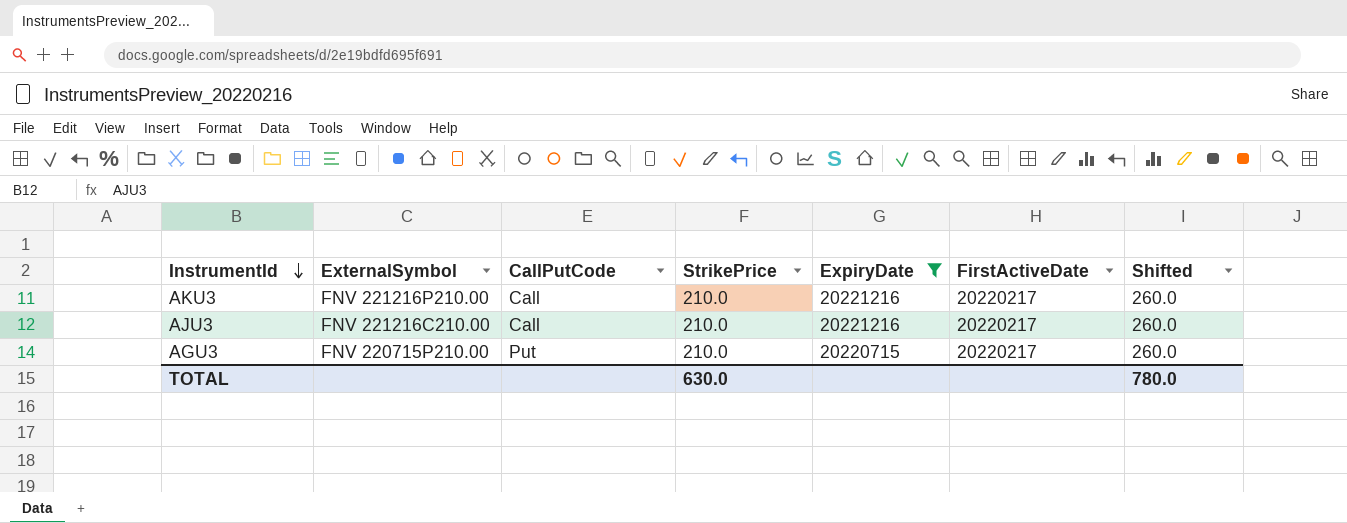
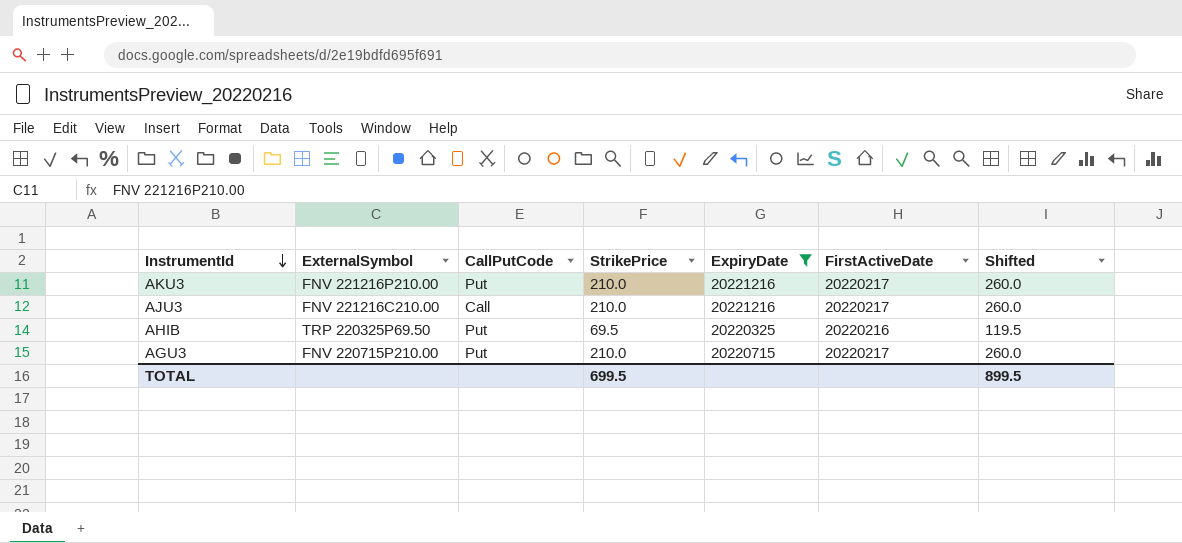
AKU3 | CallPutCode: Call -> Put
row AHIB: none -> TRP 220325P69.50 | Put | 69.5 | 20220325 | 20220216 | 119.5
TOTAL | StrikePrice: 630.0 -> 699.5
TOTAL | Shifted: 780.0 -> 899.5

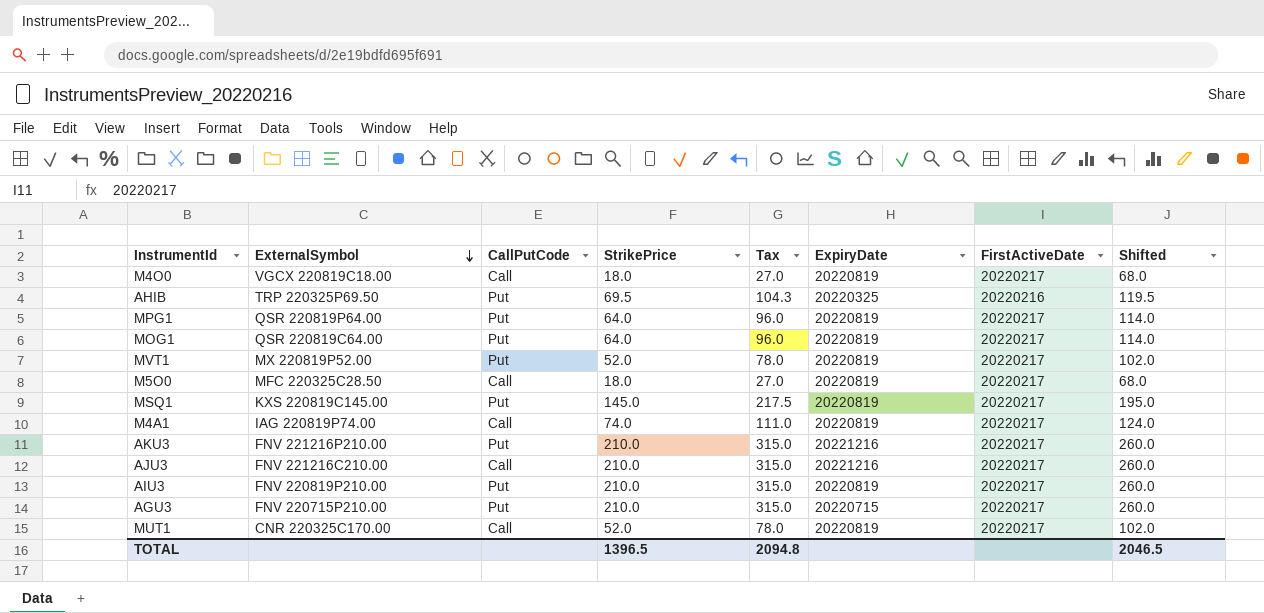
filter: ExpiryDate != 20220819 -> none
row order: InstrumentId descending -> ExternalSymbol descending
column Tax | formula: none -> [StrikePrice] * 1.5
TOTAL | StrikePrice: 699.5 -> 1396.5
TOTAL | Shifted: 899.5 -> 2046.5

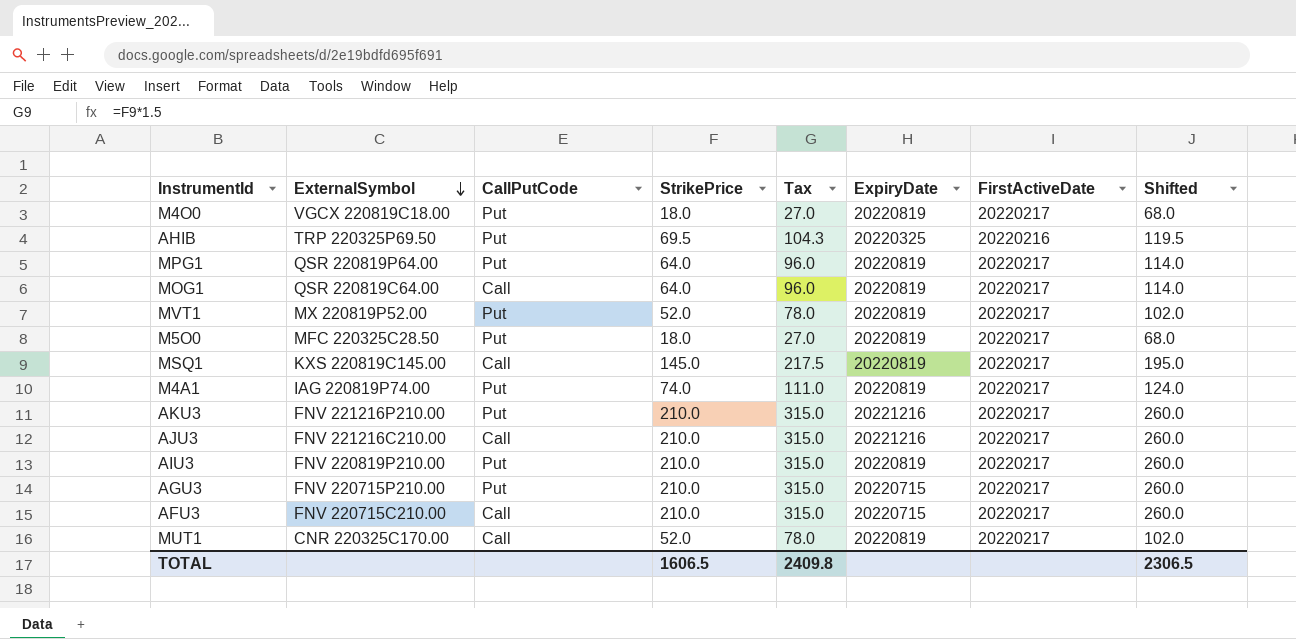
M4O0 | CallPutCode: Call -> Put
MOG1 | CallPutCode: Put -> Call
M5O0 | CallPutCode: Call -> Put
MSQ1 | CallPutCode: Put -> Call
M4A1 | CallPutCode: Call -> Put
row AFU3: none -> FNV 220715C210.00 | Call | 210.0 | 315.0 | 20220715 | 20220217 | 260.0
TOTAL | StrikePrice: 1396.5 -> 1606.5
TOTAL | Tax: 2094.8 -> 2409.8
TOTAL | Shifted: 2046.5 -> 2306.5

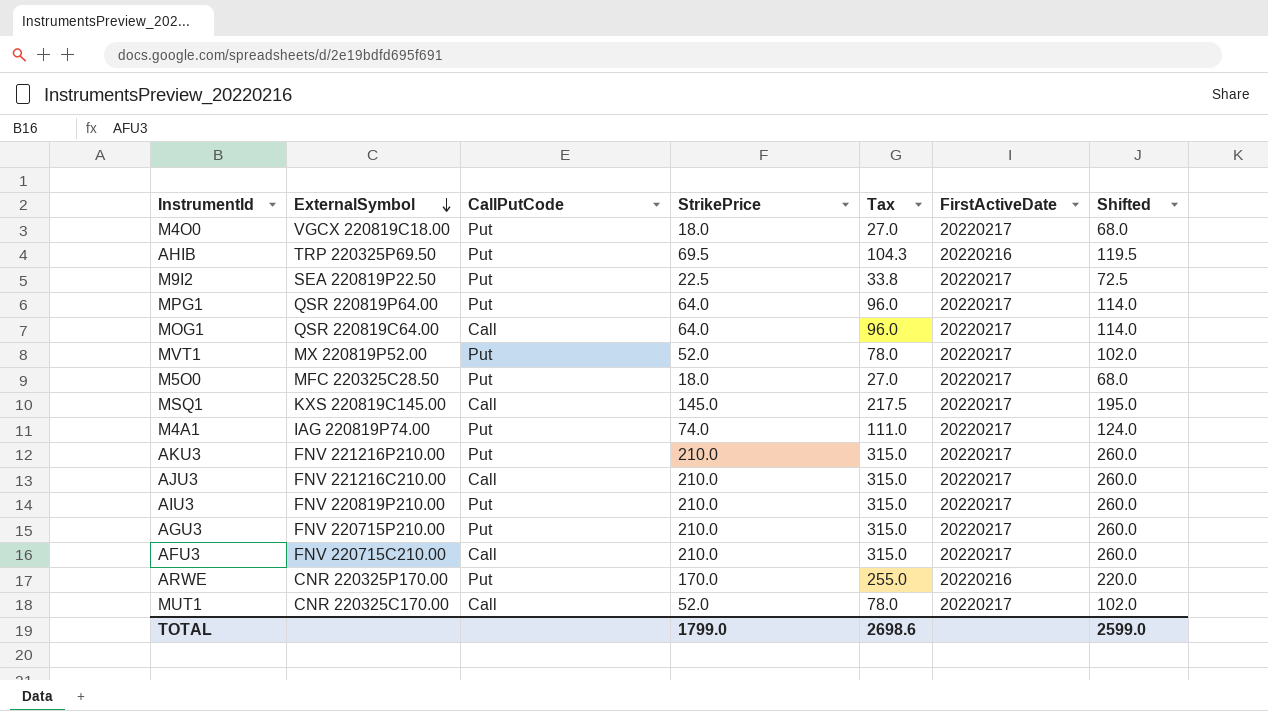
column ExpiryDate | position: 6 -> none
row M9I2: none -> SEA 220819P22.50 | Put | 22.5 | 33.8 | 20220217 | 72.5
row ARWE: none -> CNR 220325P170.00 | Put | 170.0 | 255.0 | 20220216 | 220.0
TOTAL | StrikePrice: 1606.5 -> 1799.0
TOTAL | Tax: 2409.8 -> 2698.6
TOTAL | Shifted: 2306.5 -> 2599.0

